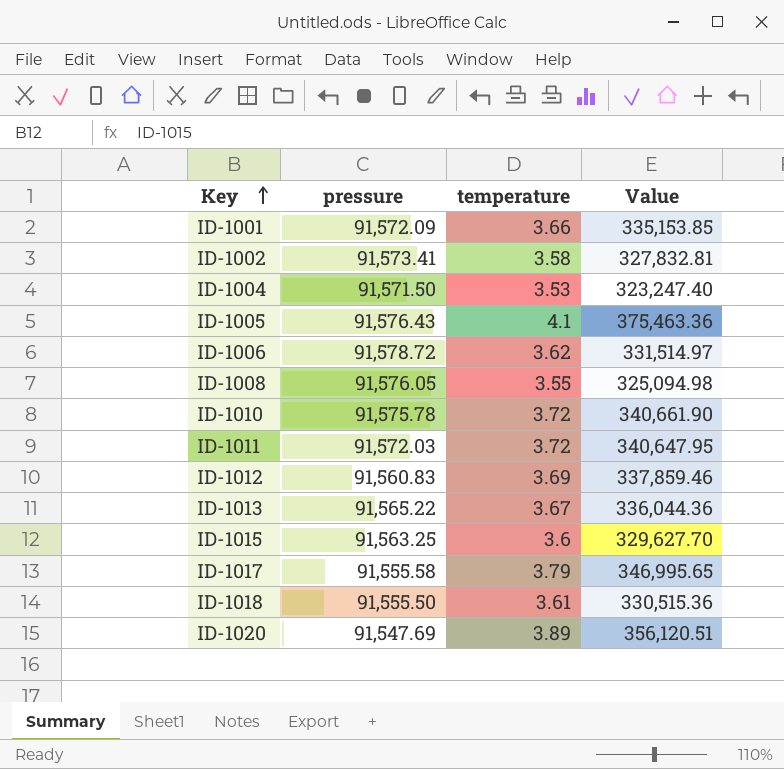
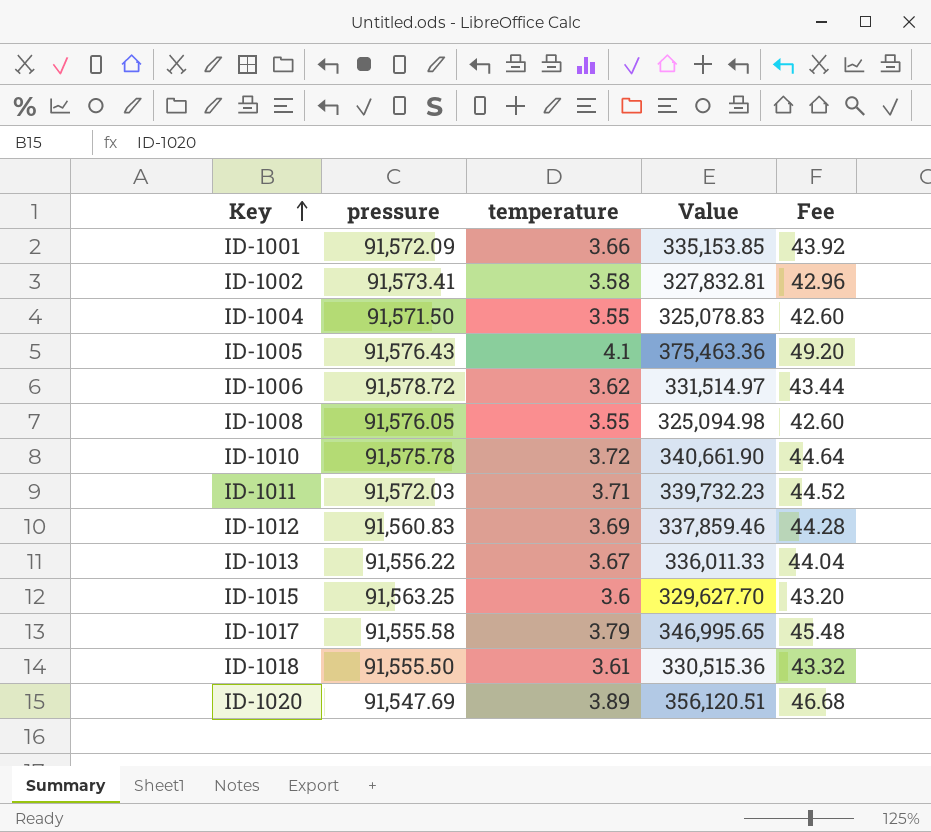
column Fee | formula: none -> [temperature] * 12
ID-1004 | temperature: 3.53 -> 3.55
ID-1004 | Value: 323,247.40 -> 325,078.83
ID-1011 | temperature: 3.72 -> 3.71
ID-1011 | Value: 340,647.95 -> 339,732.23
ID-1013 | pressure: 91,565.22 -> 91,556.22
ID-1013 | Value: 336,044.36 -> 336,011.33

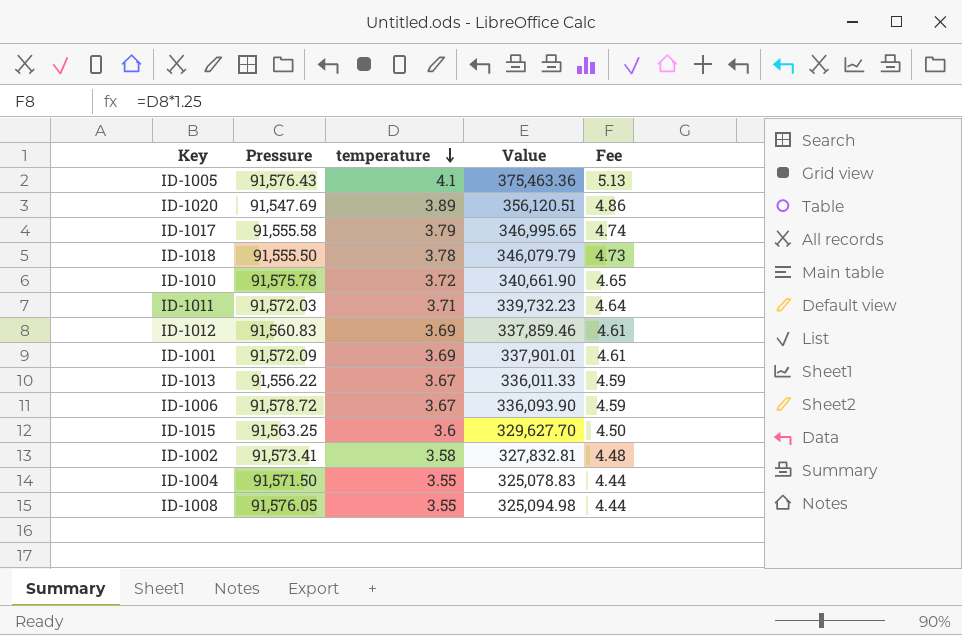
row order: Key ascending -> temperature descending
column name: pressure -> Pressure
column Fee | formula: [temperature] * 12 -> [temperature] * 1.25
ID-1018 | temperature: 3.61 -> 3.78
ID-1018 | Value: 330,515.36 -> 346,079.79
ID-1001 | temperature: 3.66 -> 3.69
ID-1001 | Value: 335,153.85 -> 337,901.01
ID-1006 | temperature: 3.62 -> 3.67
ID-1006 | Value: 331,514.97 -> 336,093.90

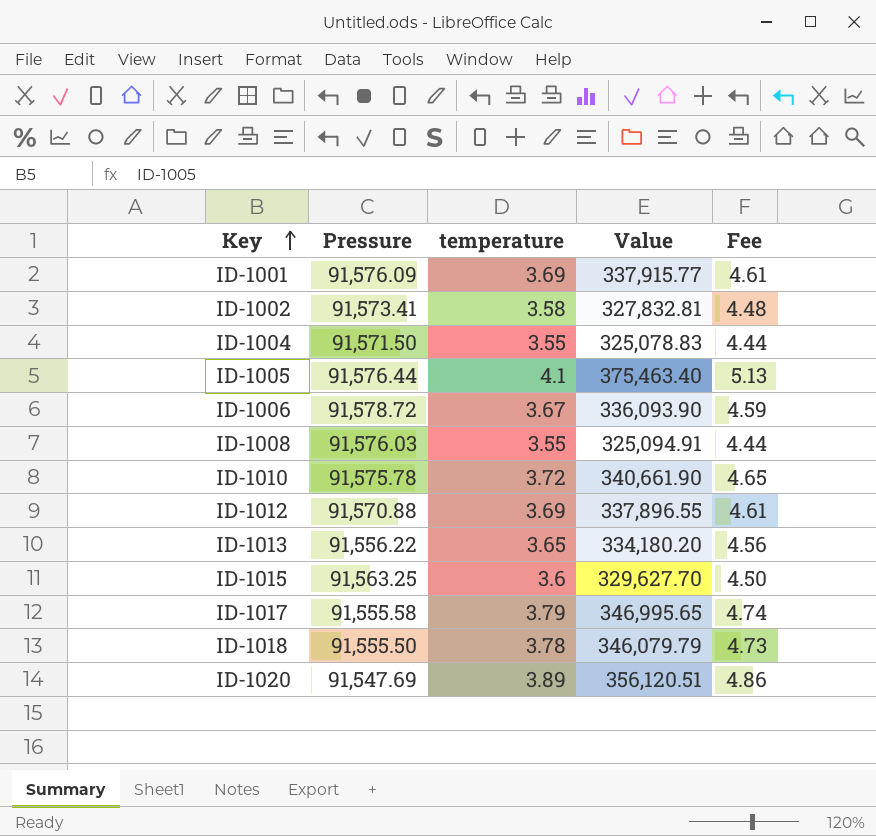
row order: temperature descending -> Key ascending
row ID-1011: 91,572.03 | 3.71 | 339,732.23 | 4.64 -> none
ID-1001 | Pressure: 91,572.09 -> 91,576.09
ID-1001 | Value: 337,901.01 -> 337,915.77
ID-1005 | Pressure: 91,576.43 -> 91,576.44
ID-1005 | Value: 375,463.36 -> 375,463.40
ID-1008 | Pressure: 91,576.05 -> 91,576.03
ID-1008 | Value: 325,094.98 -> 325,094.91
ID-1012 | Pressure: 91,560.83 -> 91,570.88
ID-1012 | Value: 337,859.46 -> 337,896.55
ID-1013 | temperature: 3.67 -> 3.65
ID-1013 | Value: 336,011.33 -> 334,180.20
ID-1013 | Fee: 4.59 -> 4.56

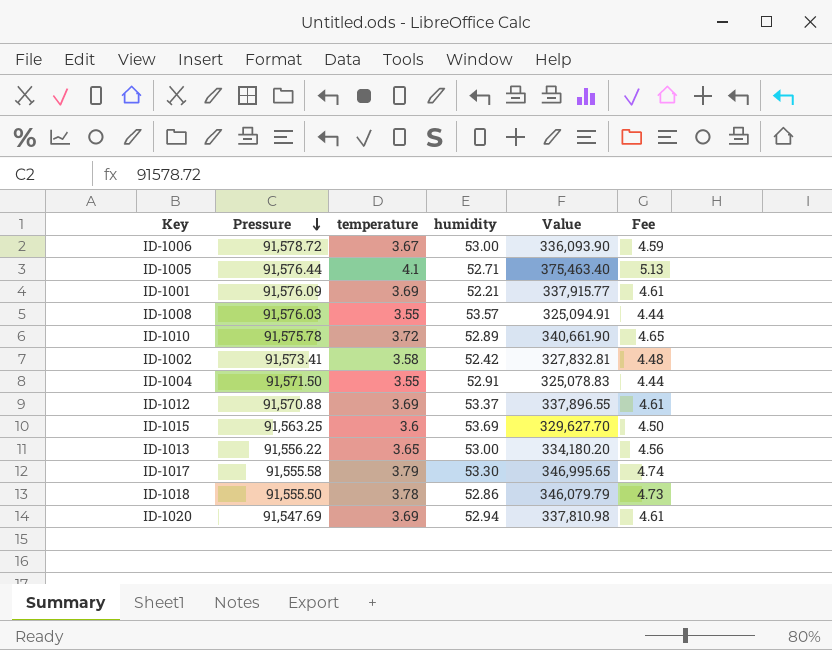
row order: Key ascending -> Pressure descending
column humidity | position: none -> 4
ID-1020 | temperature: 3.89 -> 3.69
ID-1020 | Value: 356,120.51 -> 337,810.98
ID-1020 | Fee: 4.86 -> 4.61

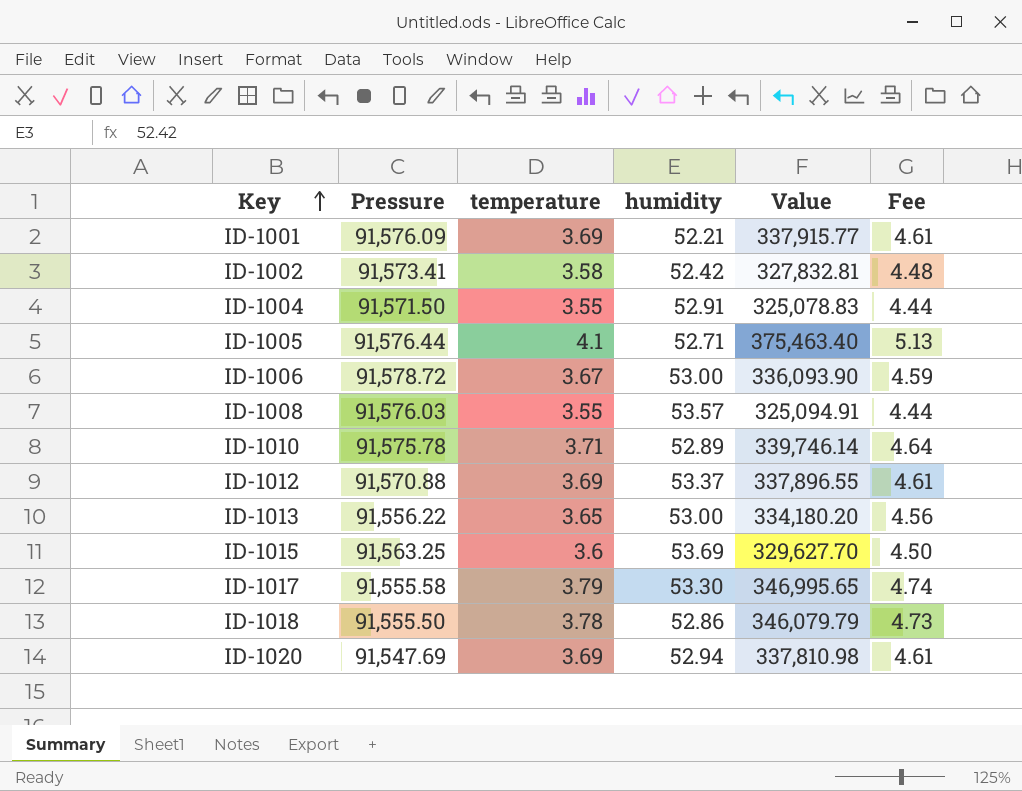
row order: Pressure descending -> Key ascending
ID-1010 | temperature: 3.72 -> 3.71
ID-1010 | Value: 340,661.90 -> 339,746.14
ID-1010 | Fee: 4.65 -> 4.64

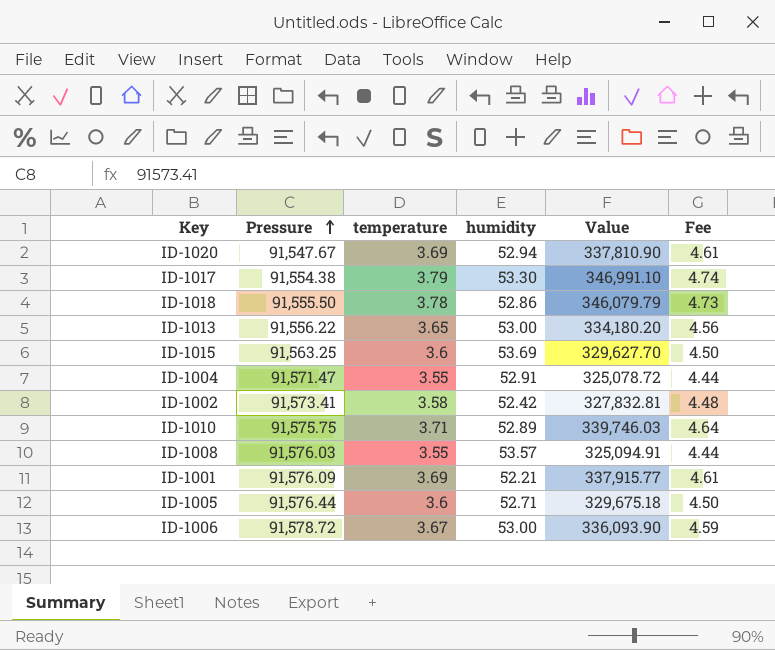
row order: Key ascending -> Pressure ascending
row ID-1012: 91,570.88 | 3.69 | 53.37 | 337,896.55 | 4.61 -> none
ID-1020 | Pressure: 91,547.69 -> 91,547.67
ID-1020 | Value: 337,810.98 -> 337,810.90
ID-1017 | Pressure: 91,555.58 -> 91,554.38
ID-1017 | Value: 346,995.65 -> 346,991.10
ID-1004 | Pressure: 91,571.50 -> 91,571.47
ID-1004 | Value: 325,078.83 -> 325,078.72
ID-1010 | Pressure: 91,575.78 -> 91,575.75
ID-1010 | Value: 339,746.14 -> 339,746.03
ID-1005 | temperature: 4.1 -> 3.6
ID-1005 | Value: 375,463.40 -> 329,675.18
ID-1005 | Fee: 5.13 -> 4.50

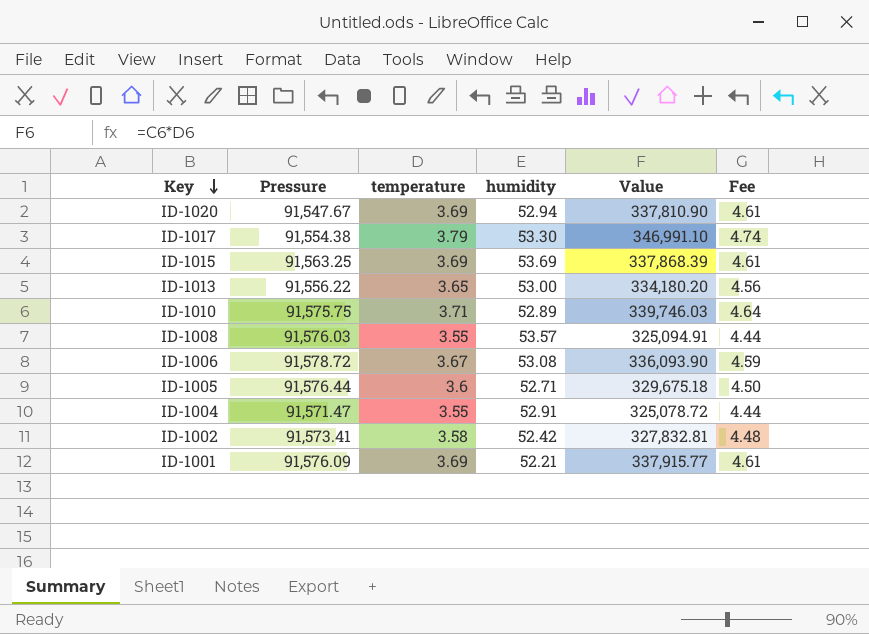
row order: Pressure ascending -> Key descending
row ID-1018: 91,555.50 | 3.78 | 52.86 | 346,079.79 | 4.73 -> none
ID-1015 | temperature: 3.6 -> 3.69
ID-1015 | Value: 329,627.70 -> 337,868.39
ID-1015 | Fee: 4.50 -> 4.61
ID-1006 | humidity: 53.00 -> 53.08

